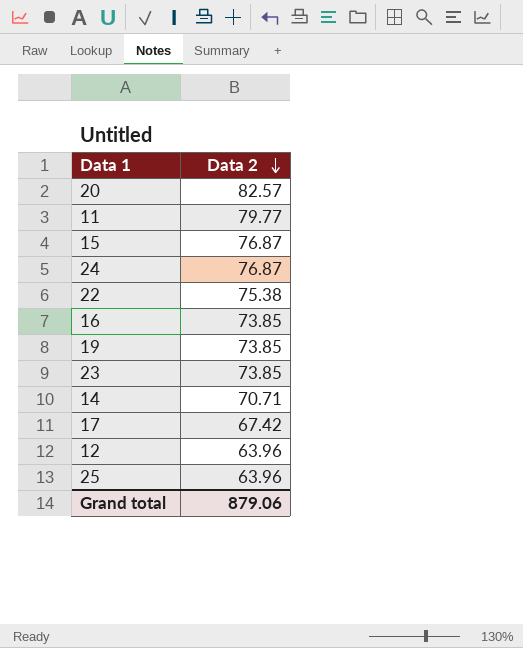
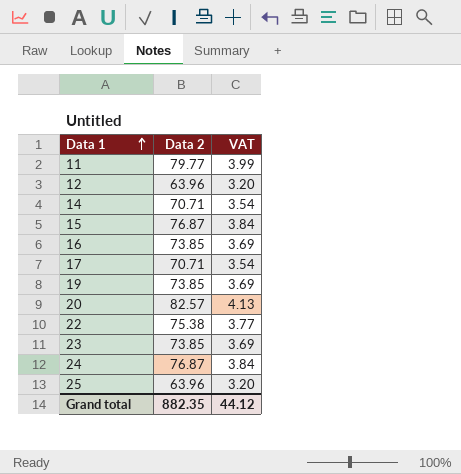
row order: Data 2 descending -> Data 1 ascending
column VAT | formula: none -> [Data 2] * 0.05
17 | Data 2: 67.42 -> 70.71
Grand total | Data 2: 879.06 -> 882.35

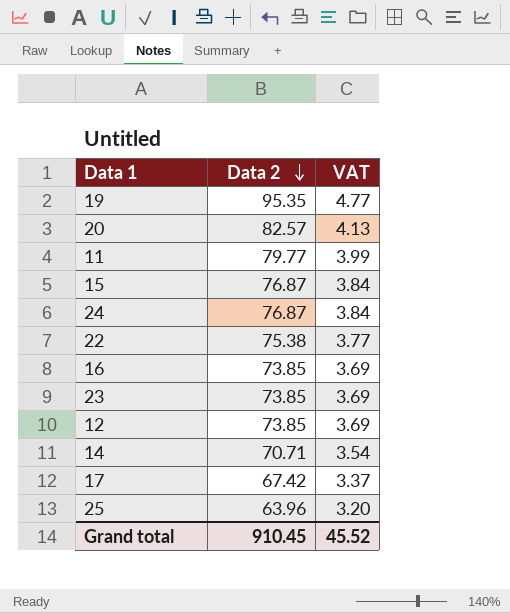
row order: Data 1 ascending -> Data 2 descending
19 | Data 2: 73.85 -> 95.35
19 | VAT: 3.69 -> 4.77
12 | Data 2: 63.96 -> 73.85
12 | VAT: 3.20 -> 3.69
17 | Data 2: 70.71 -> 67.42
17 | VAT: 3.54 -> 3.37
Grand total | Data 2: 882.35 -> 910.45
Grand total | VAT: 44.12 -> 45.52

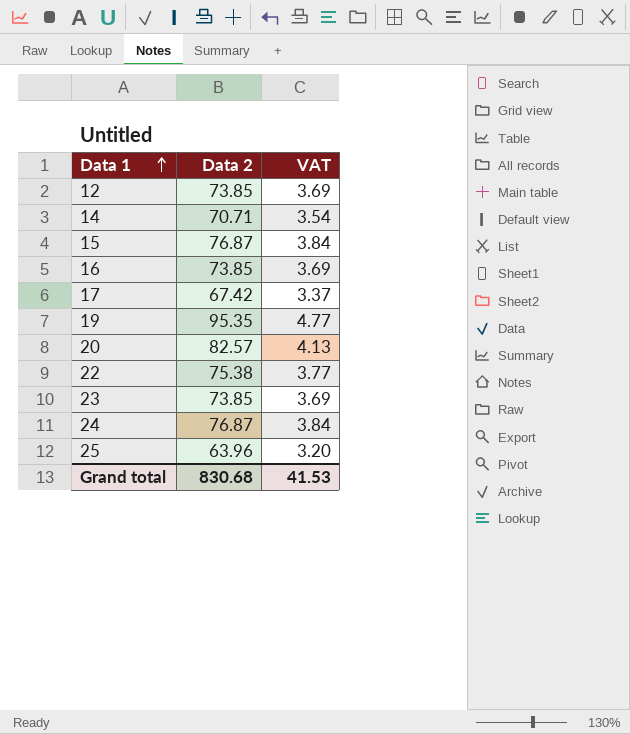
row order: Data 2 descending -> Data 1 ascending
row 11: 79.77 | 3.99 -> none
Grand total | Data 2: 910.45 -> 830.68
Grand total | VAT: 45.52 -> 41.53

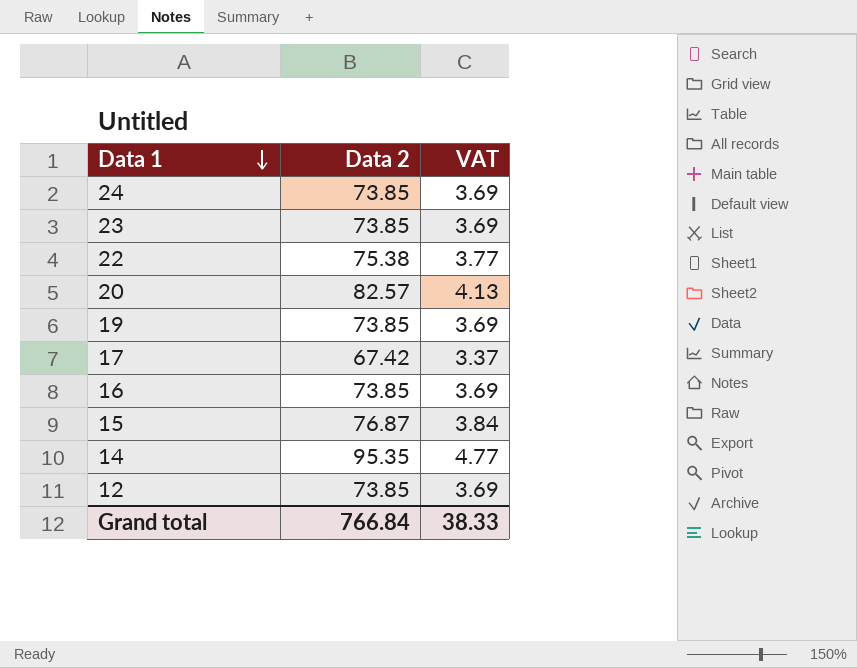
row order: Data 1 ascending -> Data 1 descending
row 25: 63.96 | 3.20 -> none
24 | Data 2: 76.87 -> 73.85
24 | VAT: 3.84 -> 3.69
19 | Data 2: 95.35 -> 73.85
19 | VAT: 4.77 -> 3.69
14 | Data 2: 70.71 -> 95.35
14 | VAT: 3.54 -> 4.77
Grand total | Data 2: 830.68 -> 766.84
Grand total | VAT: 41.53 -> 38.33

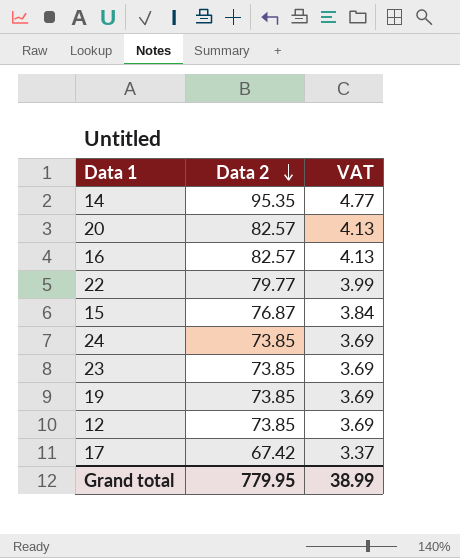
row order: Data 1 descending -> Data 2 descending
16 | Data 2: 73.85 -> 82.57
16 | VAT: 3.69 -> 4.13
22 | Data 2: 75.38 -> 79.77
22 | VAT: 3.77 -> 3.99
Grand total | Data 2: 766.84 -> 779.95
Grand total | VAT: 38.33 -> 38.99

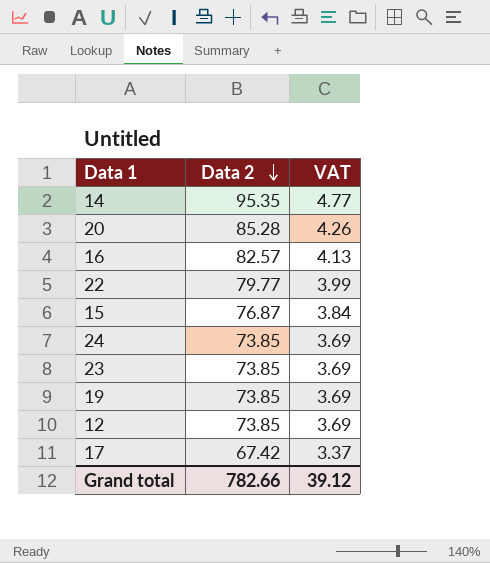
20 | Data 2: 82.57 -> 85.28
20 | VAT: 4.13 -> 4.26
Grand total | Data 2: 779.95 -> 782.66
Grand total | VAT: 38.99 -> 39.12

